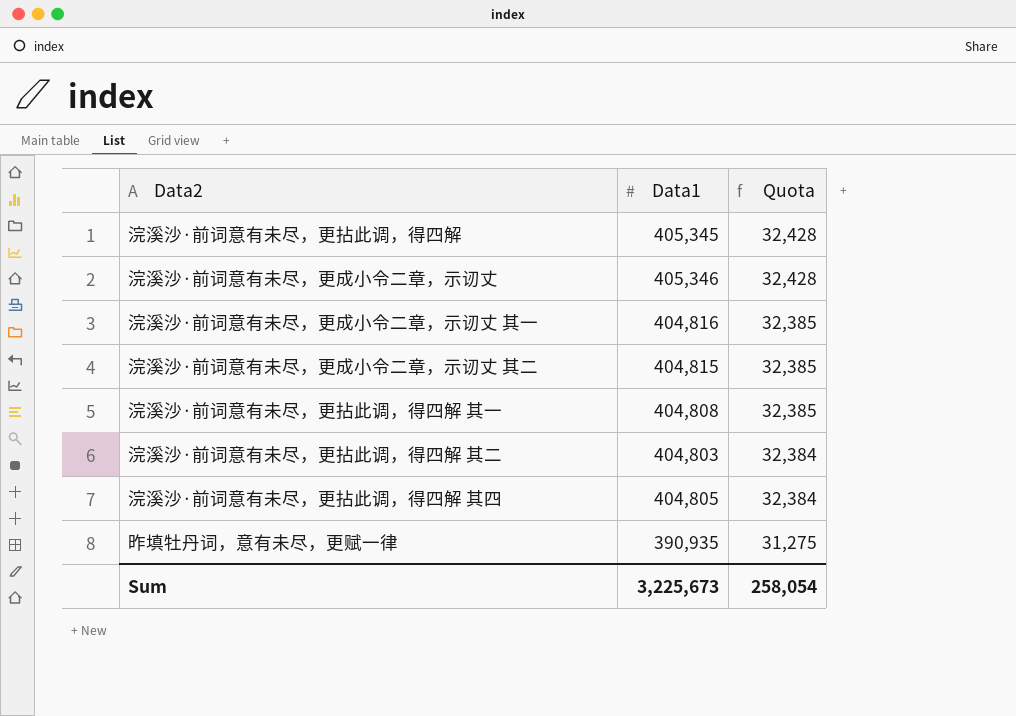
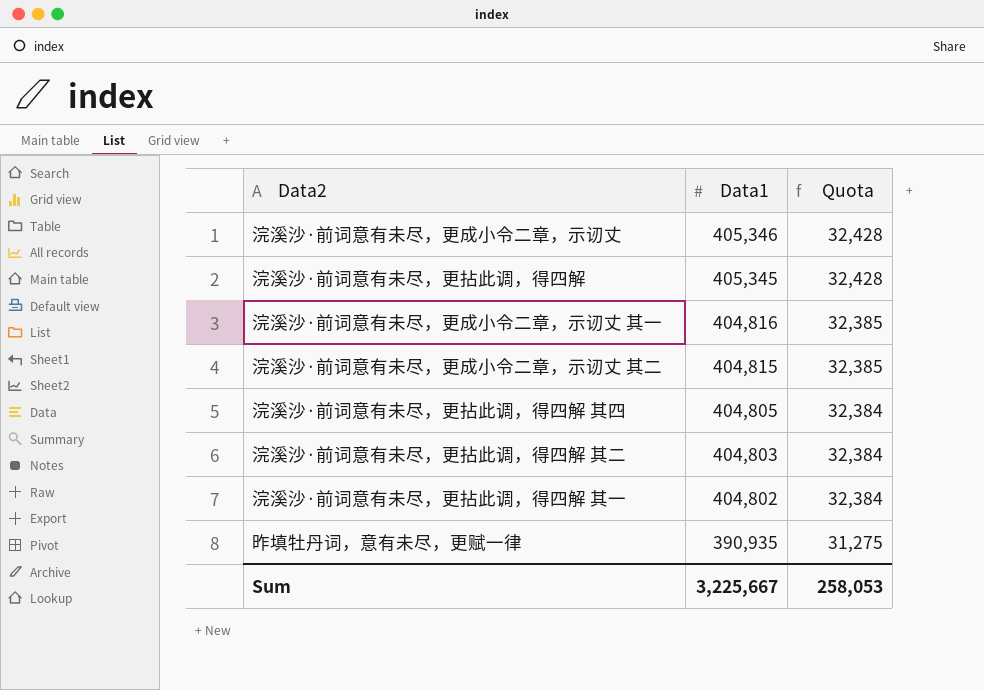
row order: Quota descending -> Data1 descending
浣溪沙·前词意有未尽，更拈此调，得四解 其一 | Data1: 404,808 -> 404,802
浣溪沙·前词意有未尽，更拈此调，得四解 其一 | Quota: 32,385 -> 32,384
Sum | Data1: 3,225,673 -> 3,225,667
Sum | Quota: 258,054 -> 258,053

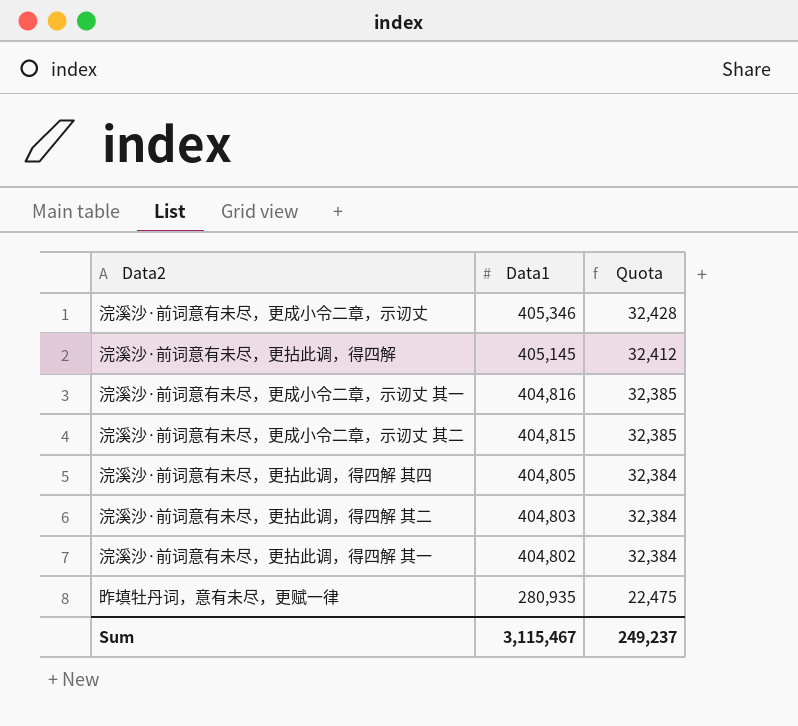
浣溪沙·前词意有未尽，更拈此调，得四解 | Data1: 405,345 -> 405,145
浣溪沙·前词意有未尽，更拈此调，得四解 | Quota: 32,428 -> 32,412
昨填牡丹词，意有未尽，更赋一律 | Data1: 390,935 -> 280,935
昨填牡丹词，意有未尽，更赋一律 | Quota: 31,275 -> 22,475
Sum | Data1: 3,225,667 -> 3,115,467
Sum | Quota: 258,053 -> 249,237

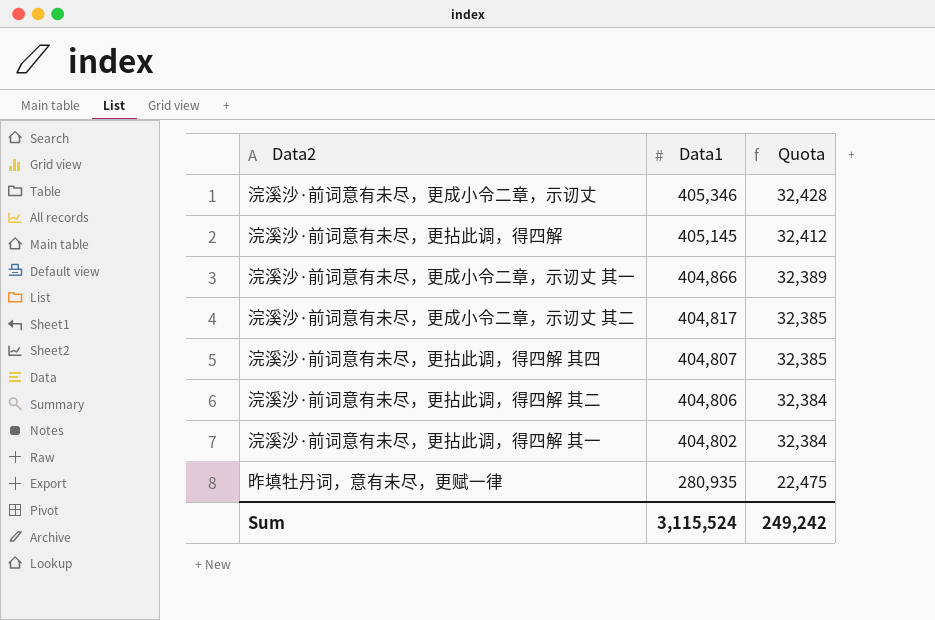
浣溪沙·前词意有未尽，更成小令二章，示讱丈 其一 | Data1: 404,816 -> 404,866
浣溪沙·前词意有未尽，更成小令二章，示讱丈 其一 | Quota: 32,385 -> 32,389
浣溪沙·前词意有未尽，更成小令二章，示讱丈 其二 | Data1: 404,815 -> 404,817
浣溪沙·前词意有未尽，更拈此调，得四解 其四 | Data1: 404,805 -> 404,807
浣溪沙·前词意有未尽，更拈此调，得四解 其四 | Quota: 32,384 -> 32,385
浣溪沙·前词意有未尽，更拈此调，得四解 其二 | Data1: 404,803 -> 404,806
Sum | Data1: 3,115,467 -> 3,115,524
Sum | Quota: 249,237 -> 249,242

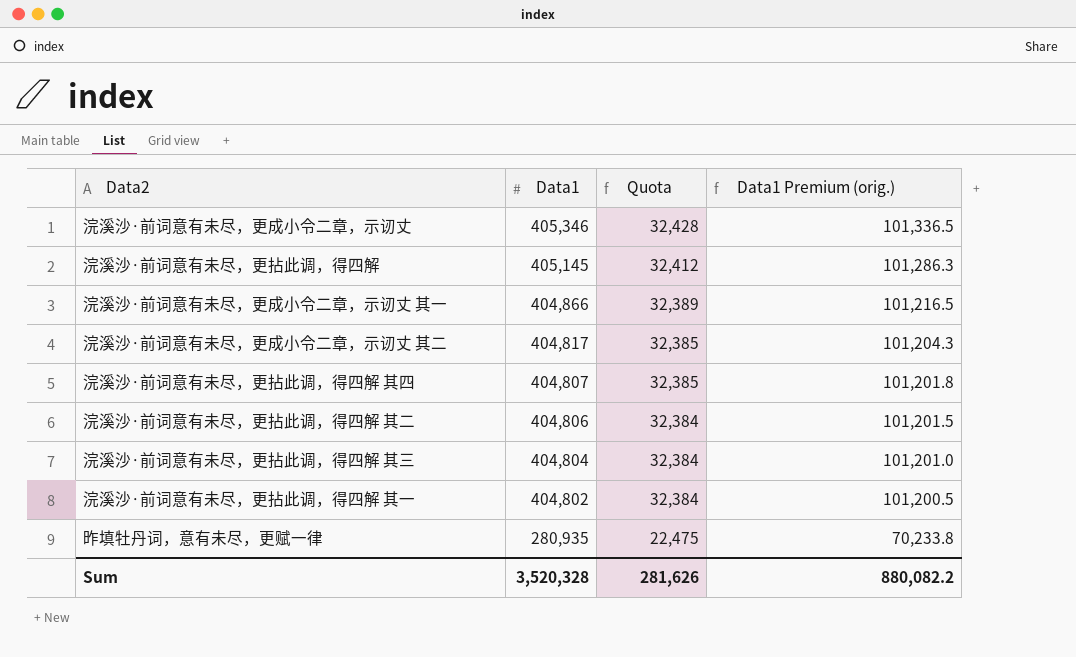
column Data1 Premium (orig.) | formula: none -> [Data1] * 0.25
row 浣溪沙·前词意有未尽，更拈此调，得四解 其三: none -> 404,804 | 32,384 | 101,201.0
Sum | Data1: 3,115,524 -> 3,520,328
Sum | Quota: 249,242 -> 281,626

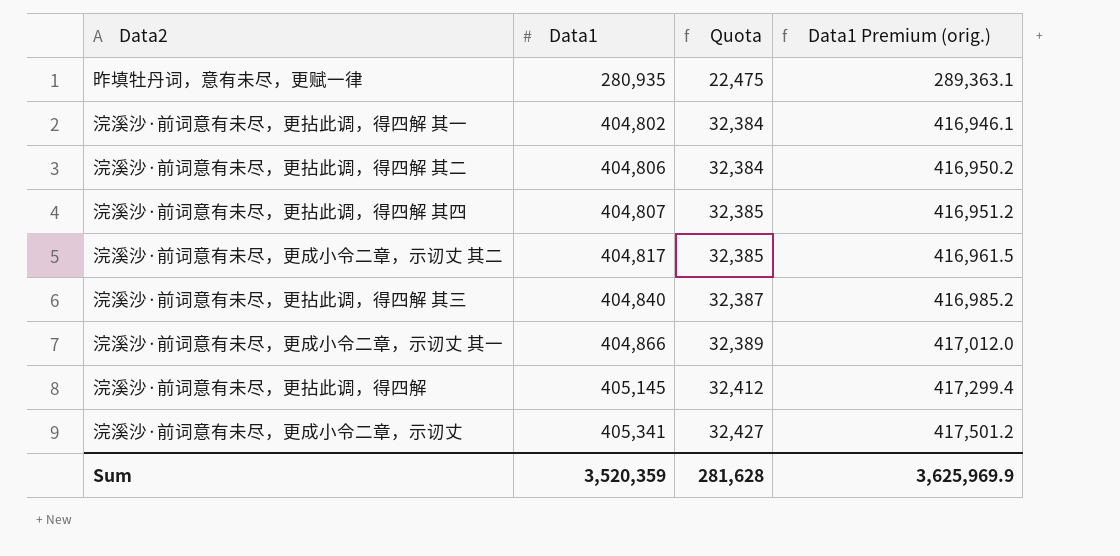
row order: Data1 descending -> Data1 ascending
column Data1 Premium (orig.) | formula: [Data1] * 0.25 -> [Data1] * 1.03
浣溪沙·前词意有未尽，更拈此调，得四解 其三 | Data1: 404,804 -> 404,840
浣溪沙·前词意有未尽，更拈此调，得四解 其三 | Quota: 32,384 -> 32,387
浣溪沙·前词意有未尽，更成小令二章，示讱丈 | Data1: 405,346 -> 405,341
浣溪沙·前词意有未尽，更成小令二章，示讱丈 | Quota: 32,428 -> 32,427
Sum | Data1: 3,520,328 -> 3,520,359
Sum | Quota: 281,626 -> 281,628
Sum | Data1 Premium (orig.): 880,082.2 -> 3,625,969.9

